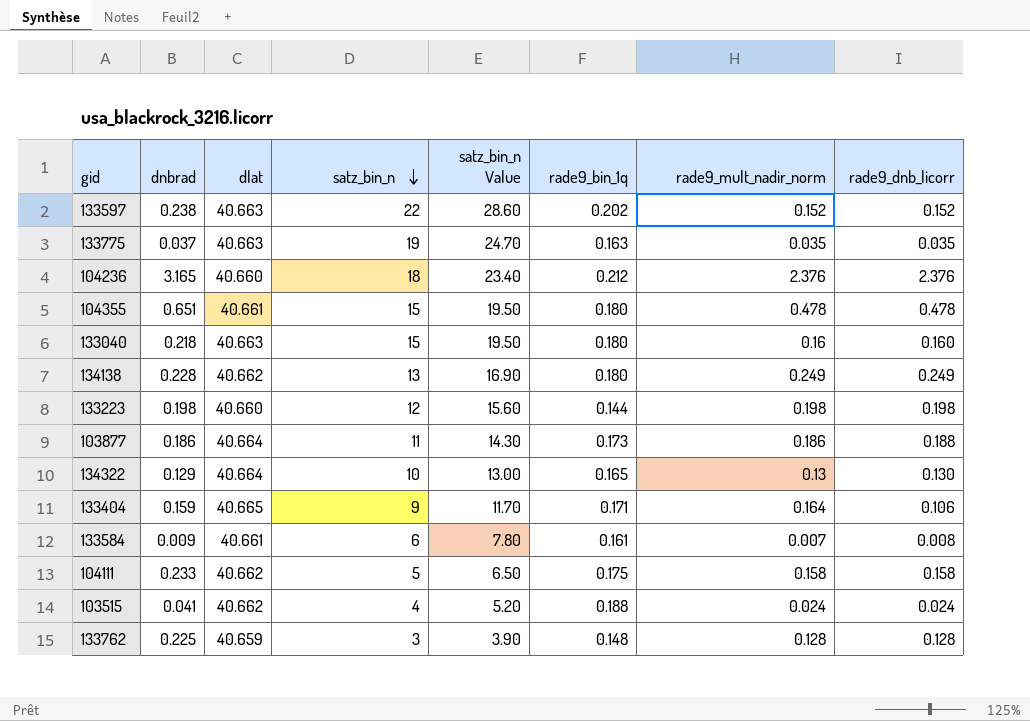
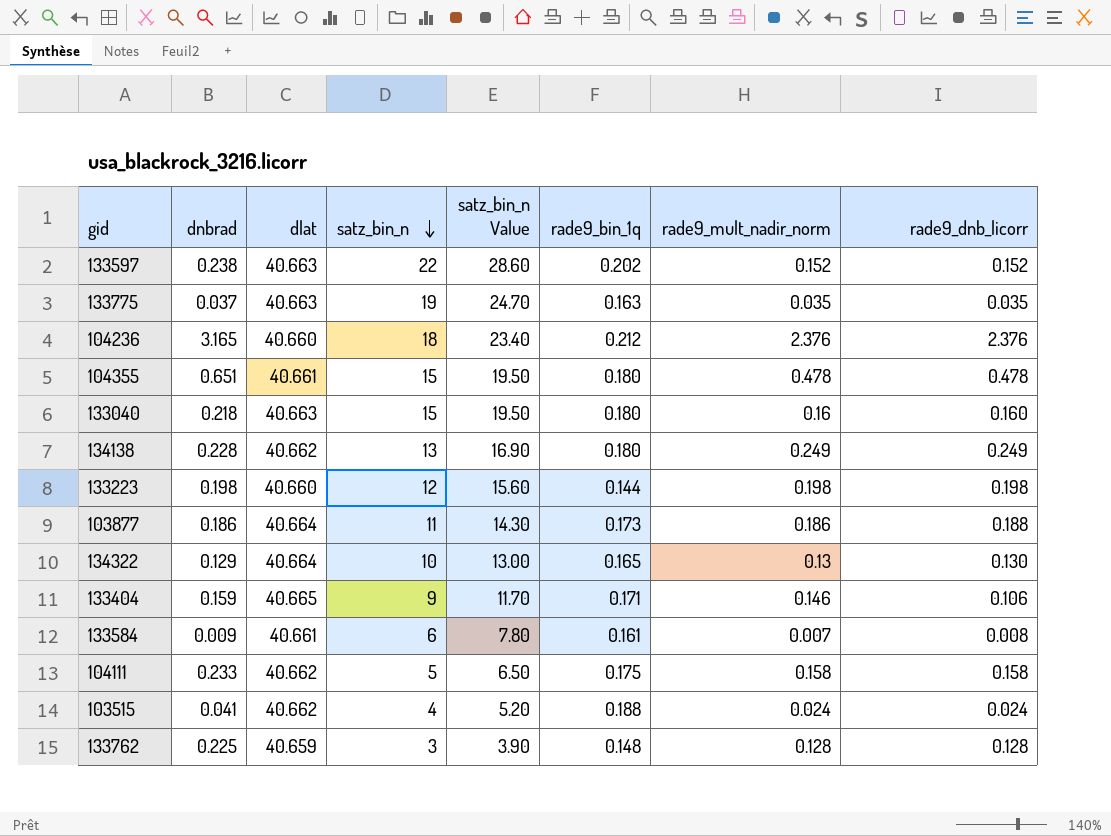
133404 | rade9_mult_nadir_norm: 0.164 -> 0.146

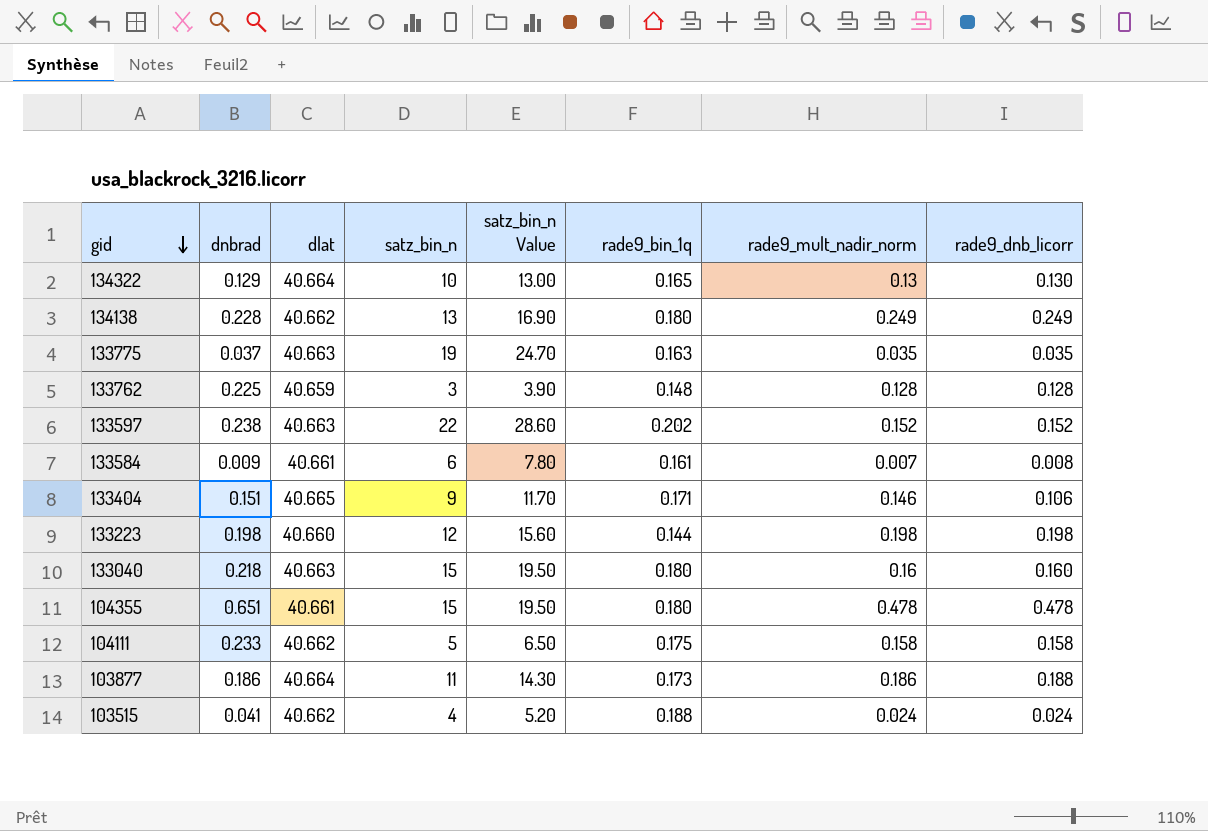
row order: satz_bin_n descending -> gid descending
row 104236: 3.165 | 40.660 | 18 | 23.40 | 0.212 | 2.376 | 2.376 -> none
133404 | dnbrad: 0.159 -> 0.151

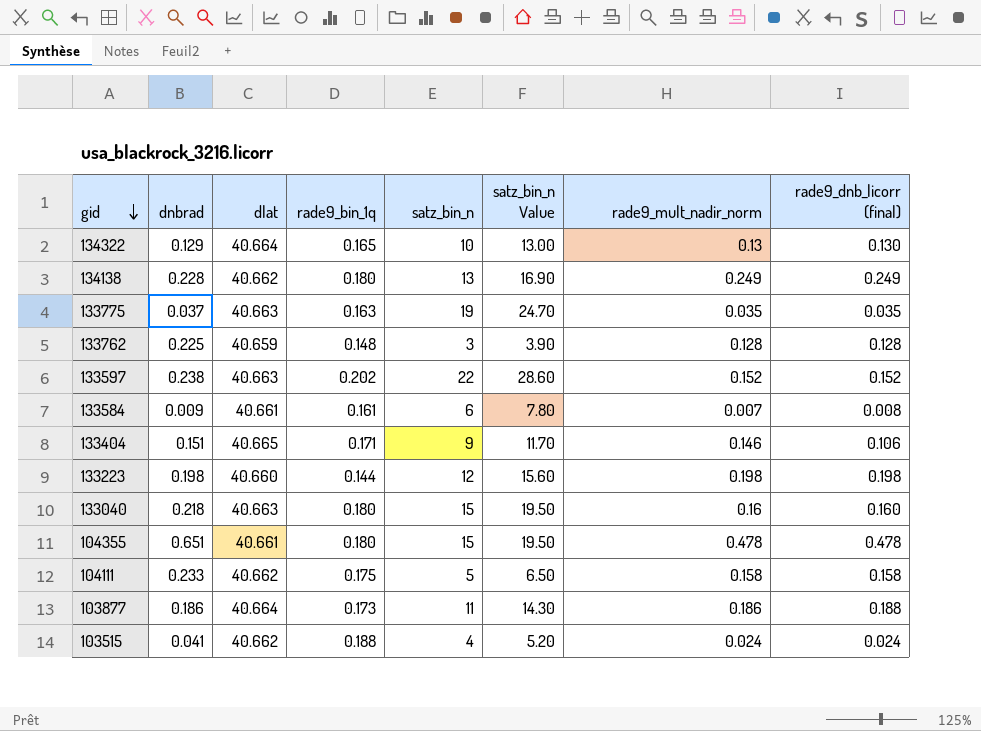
column rade9_bin_1q | position: 6 -> 4
column name: rade9_dnb_licorr -> rade9_dnb_licorr (final)

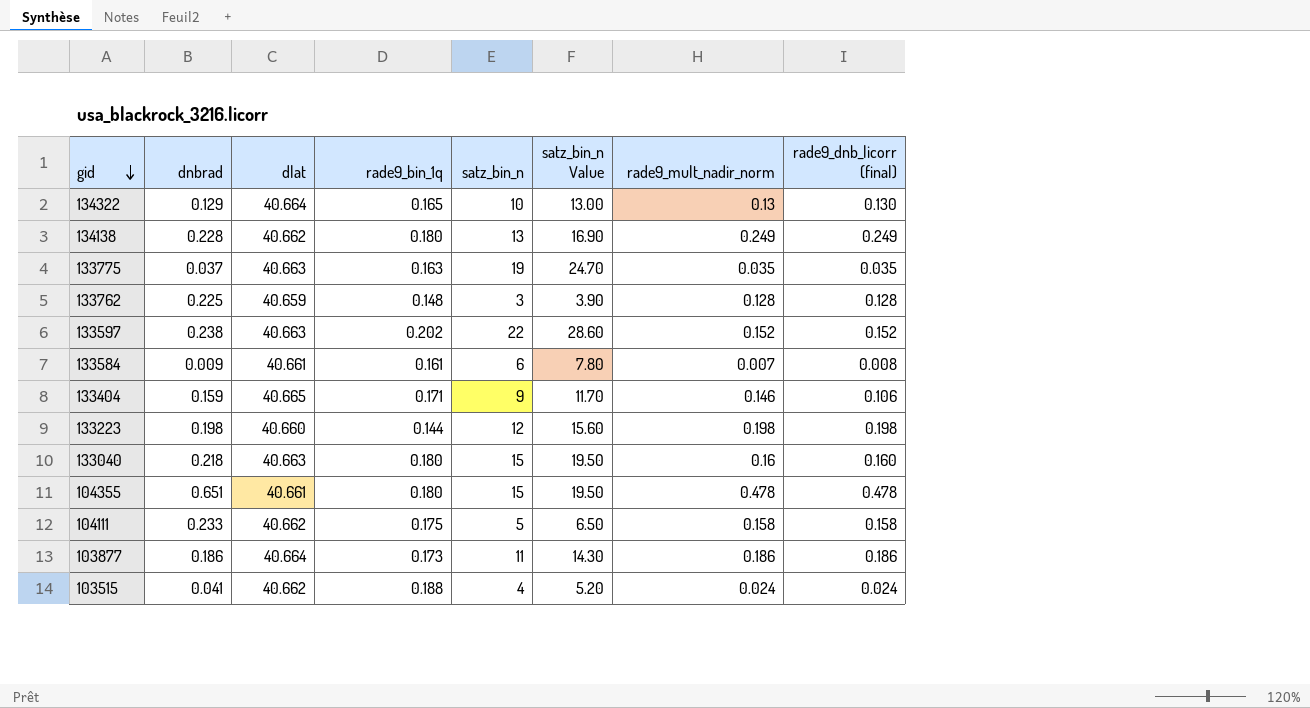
133404 | dnbrad: 0.151 -> 0.159
103877 | rade9_dnb_licorr (final): 0.188 -> 0.186

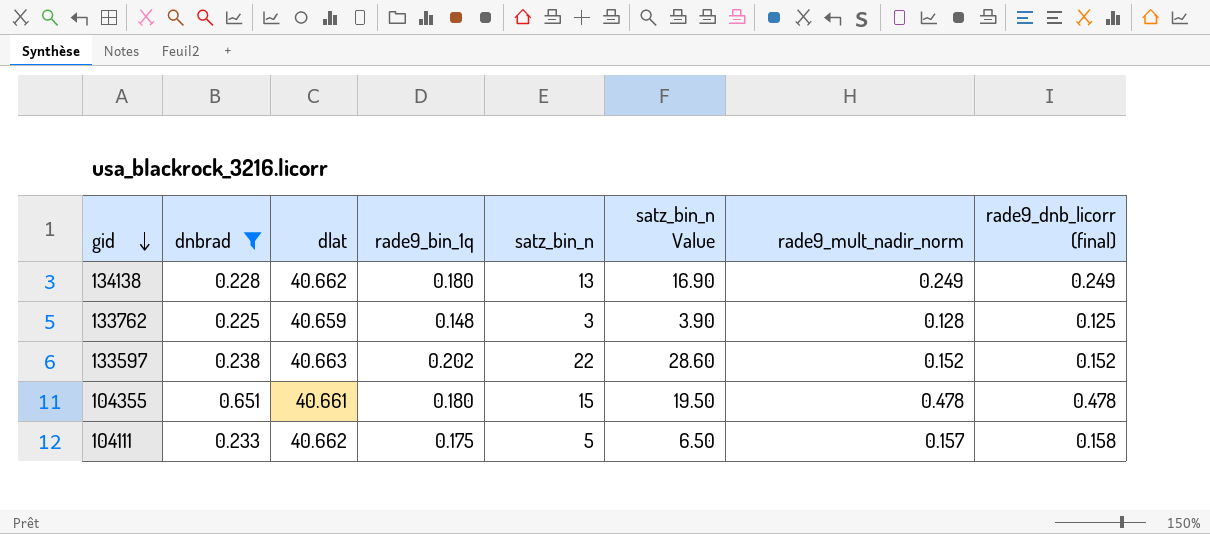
filter: none -> dnbrad >= 0.225
133762 | rade9_dnb_licorr (final): 0.128 -> 0.125
104111 | rade9_mult_nadir_norm: 0.158 -> 0.157

